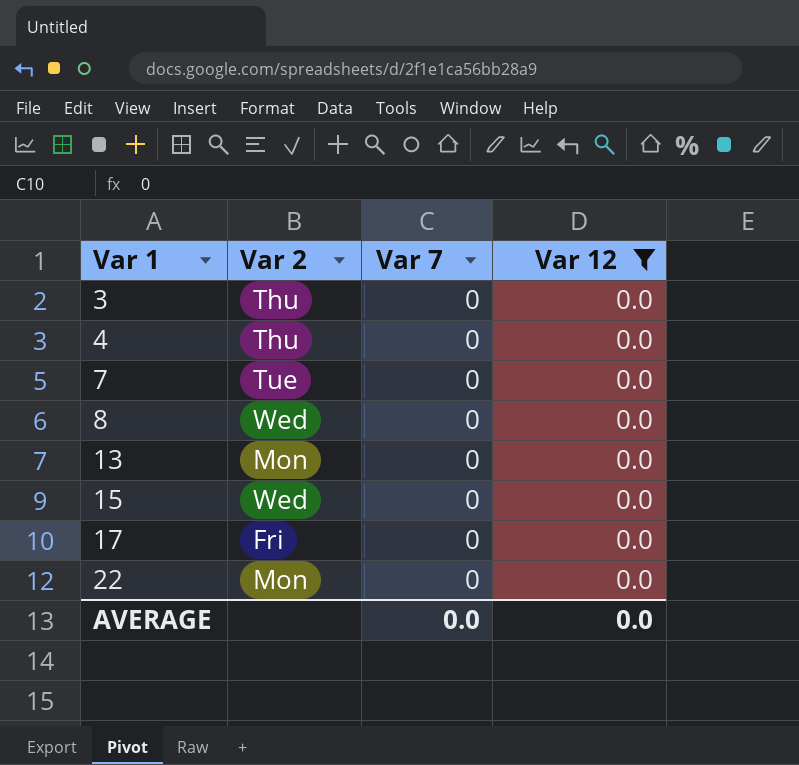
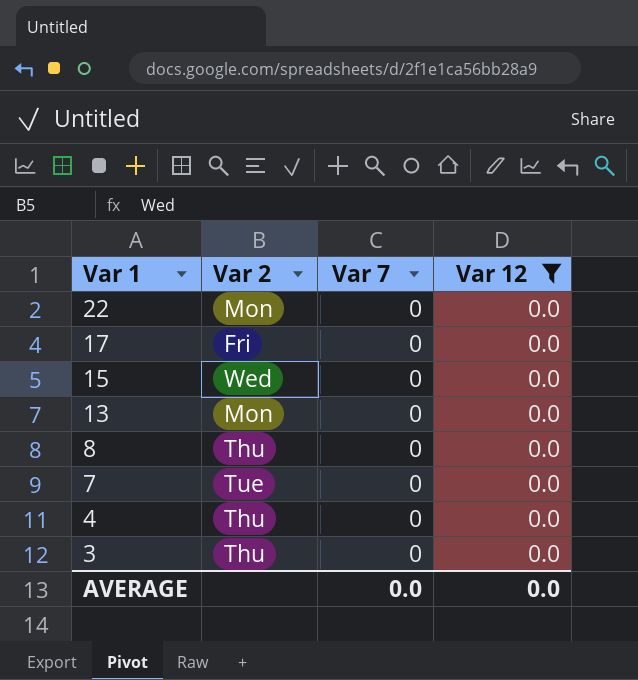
row order: Var 1 ascending -> Var 1 descending
8 | Var 2: Wed -> Thu

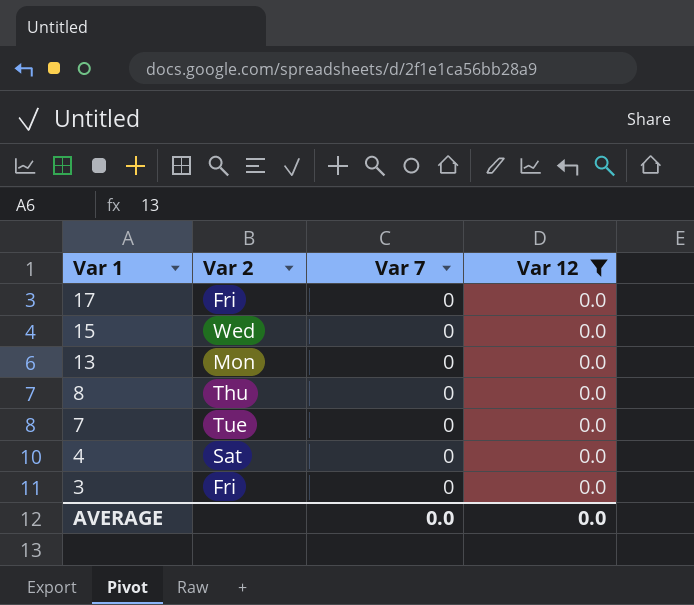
row 22: Mon | 0 | 0.0 -> none
4 | Var 2: Thu -> Sat
3 | Var 2: Thu -> Fri

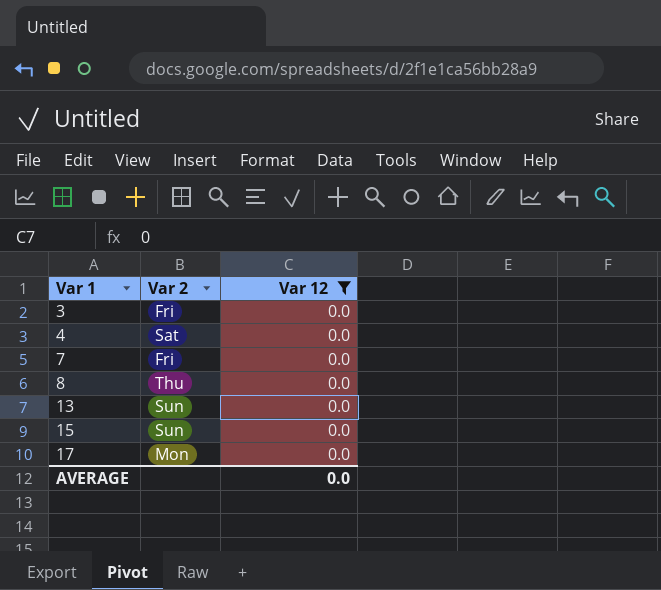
row order: Var 1 descending -> Var 1 ascending
column Var 7 | position: 3 -> none
7 | Var 2: Tue -> Fri
13 | Var 2: Mon -> Sun
15 | Var 2: Wed -> Sun
17 | Var 2: Fri -> Mon

